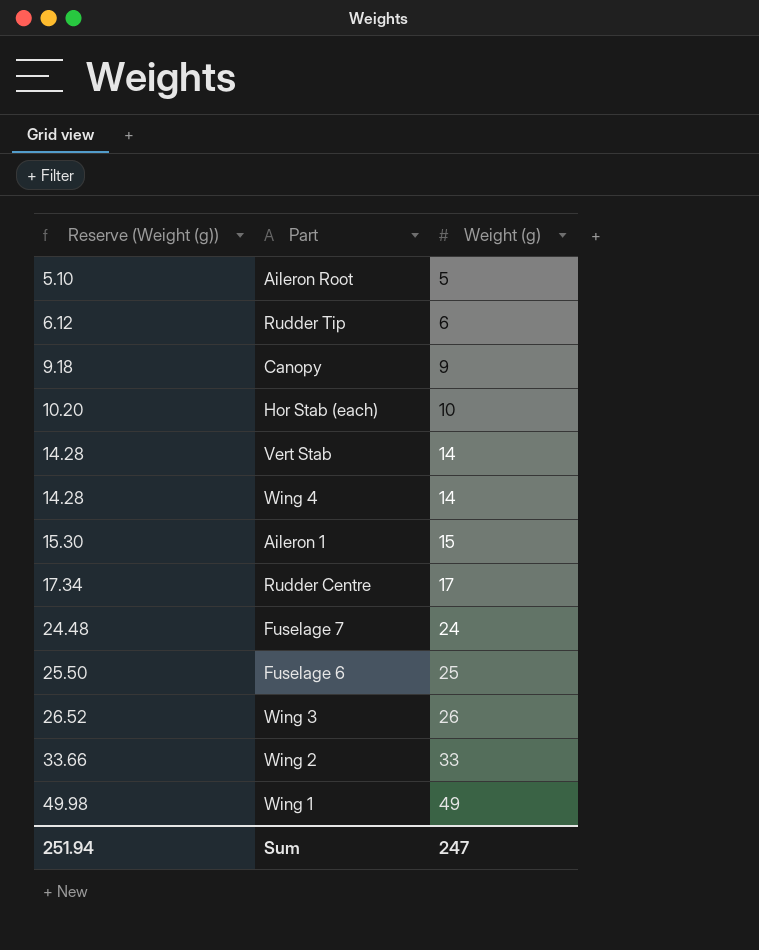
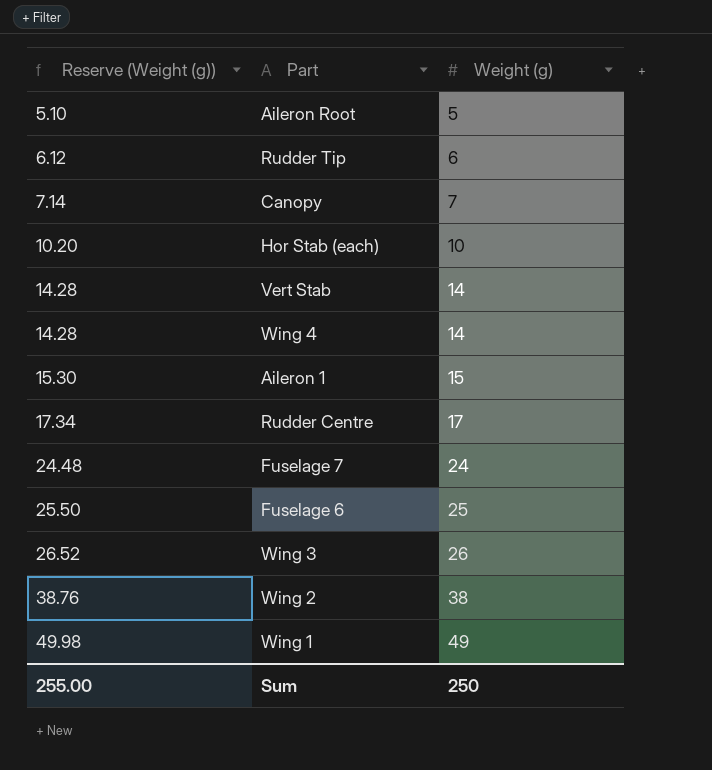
Canopy | Reserve (Weight (g)): 9.18 -> 7.14
Canopy | Weight (g): 9 -> 7
Wing 2 | Reserve (Weight (g)): 33.66 -> 38.76
Wing 2 | Weight (g): 33 -> 38
Sum | Reserve (Weight (g)): 251.94 -> 255.00
Sum | Weight (g): 247 -> 250

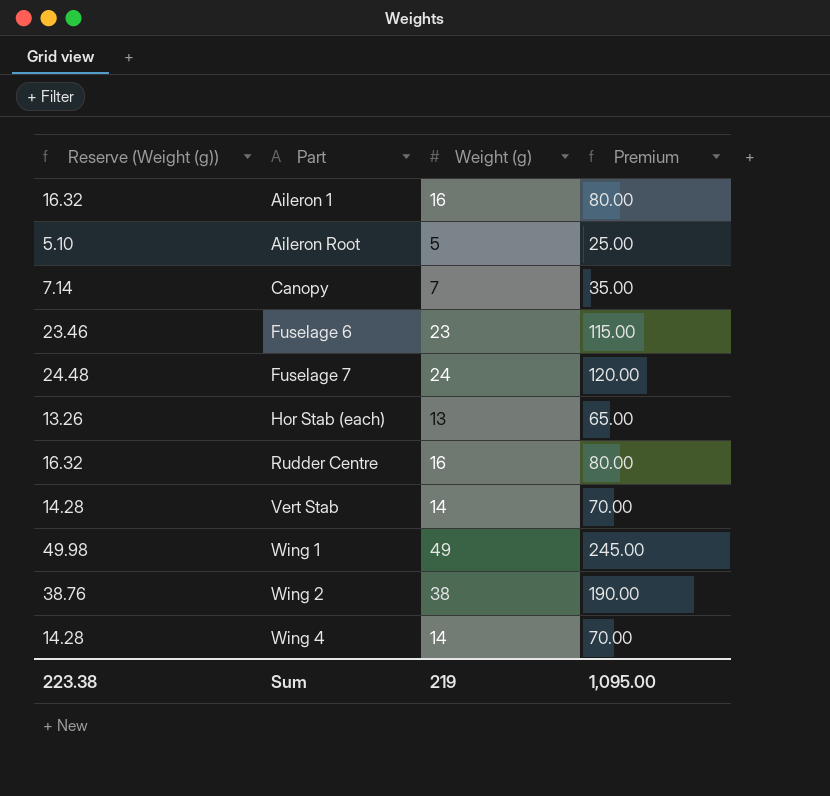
row order: Reserve (Weight (g)) ascending -> Part ascending
column Premium | formula: none -> [Weight (g)] * 5
row Rudder Tip: 6.12 | 6 -> none
row Wing 3: 26.52 | 26 -> none
Aileron 1 | Reserve (Weight (g)): 15.30 -> 16.32
Aileron 1 | Weight (g): 15 -> 16
Fuselage 6 | Reserve (Weight (g)): 25.50 -> 23.46
Fuselage 6 | Weight (g): 25 -> 23
Hor Stab (each) | Reserve (Weight (g)): 10.20 -> 13.26
Hor Stab (each) | Weight (g): 10 -> 13
Rudder Centre | Reserve (Weight (g)): 17.34 -> 16.32
Rudder Centre | Weight (g): 17 -> 16
Sum | Reserve (Weight (g)): 255.00 -> 223.38
Sum | Weight (g): 250 -> 219

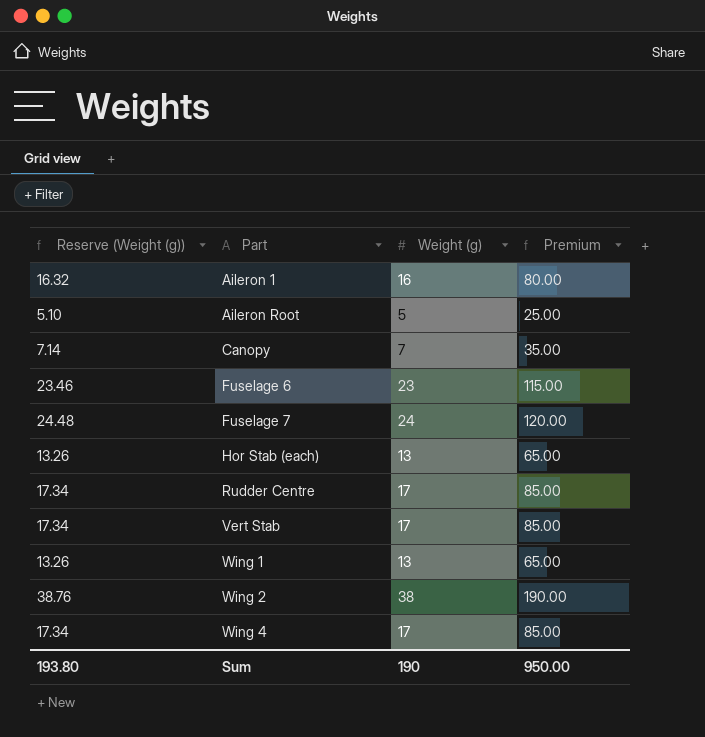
Rudder Centre | Reserve (Weight (g)): 16.32 -> 17.34
Rudder Centre | Weight (g): 16 -> 17
Rudder Centre | Premium: 80.00 -> 85.00
Vert Stab | Reserve (Weight (g)): 14.28 -> 17.34
Vert Stab | Weight (g): 14 -> 17
Vert Stab | Premium: 70.00 -> 85.00
Wing 1 | Reserve (Weight (g)): 49.98 -> 13.26
Wing 1 | Weight (g): 49 -> 13
Wing 1 | Premium: 245.00 -> 65.00
Wing 4 | Reserve (Weight (g)): 14.28 -> 17.34
Wing 4 | Weight (g): 14 -> 17
Wing 4 | Premium: 70.00 -> 85.00
Sum | Reserve (Weight (g)): 223.38 -> 193.80
Sum | Weight (g): 219 -> 190
Sum | Premium: 1,095.00 -> 950.00

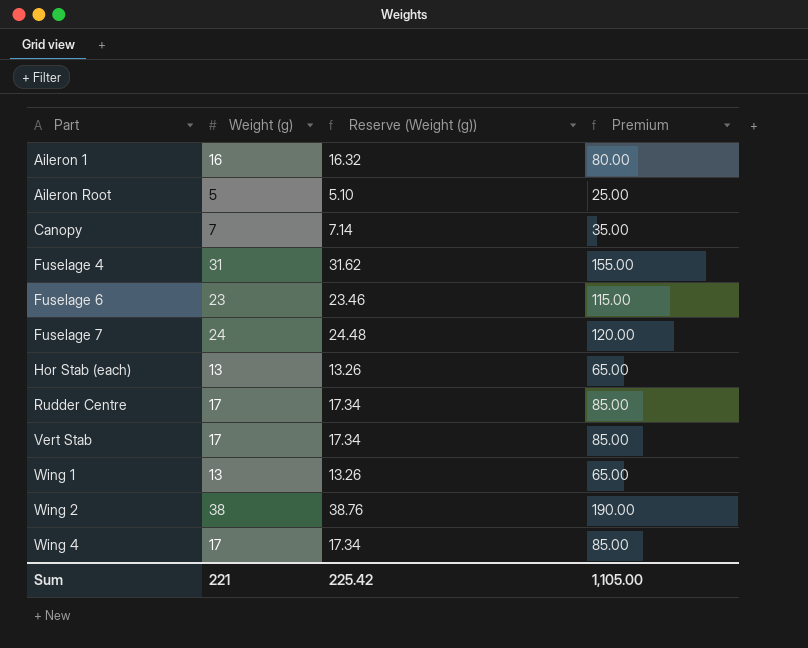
column Reserve (Weight (g)) | position: 1 -> 3
row Fuselage 4: none -> 31 | 31.62 | 155.00
Sum | Weight (g): 190 -> 221
Sum | Reserve (Weight (g)): 193.80 -> 225.42
Sum | Premium: 950.00 -> 1,105.00

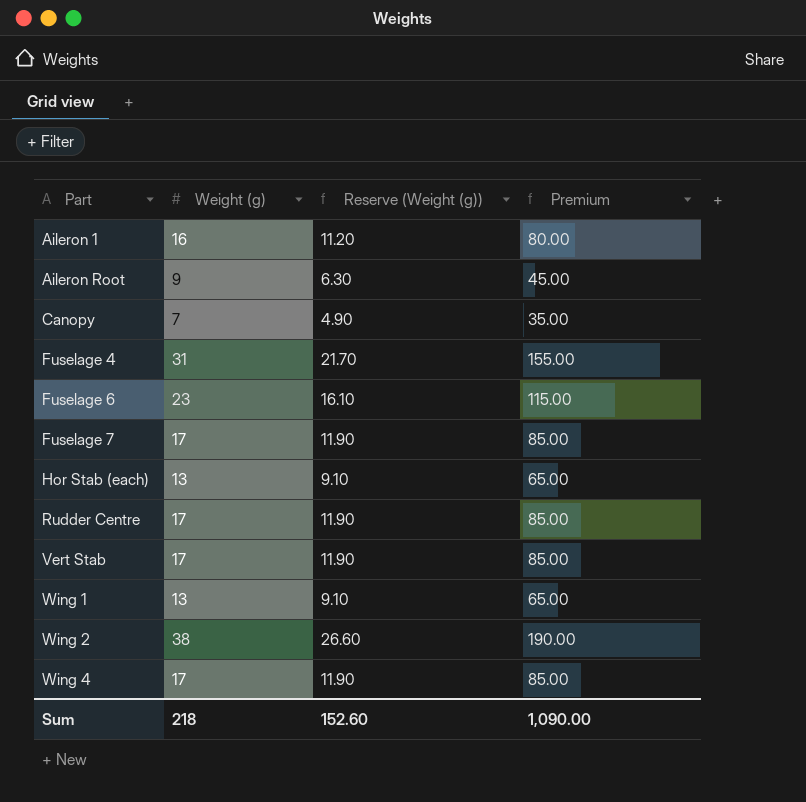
column Reserve (Weight (g)) | formula: [Weight (g)] * 1.02 -> [Weight (g)] * 0.7
Aileron Root | Weight (g): 5 -> 9
Aileron Root | Premium: 25.00 -> 45.00
Fuselage 7 | Weight (g): 24 -> 17
Fuselage 7 | Premium: 120.00 -> 85.00
Sum | Weight (g): 221 -> 218
Sum | Reserve (Weight (g)): 225.42 -> 152.60
Sum | Premium: 1,105.00 -> 1,090.00

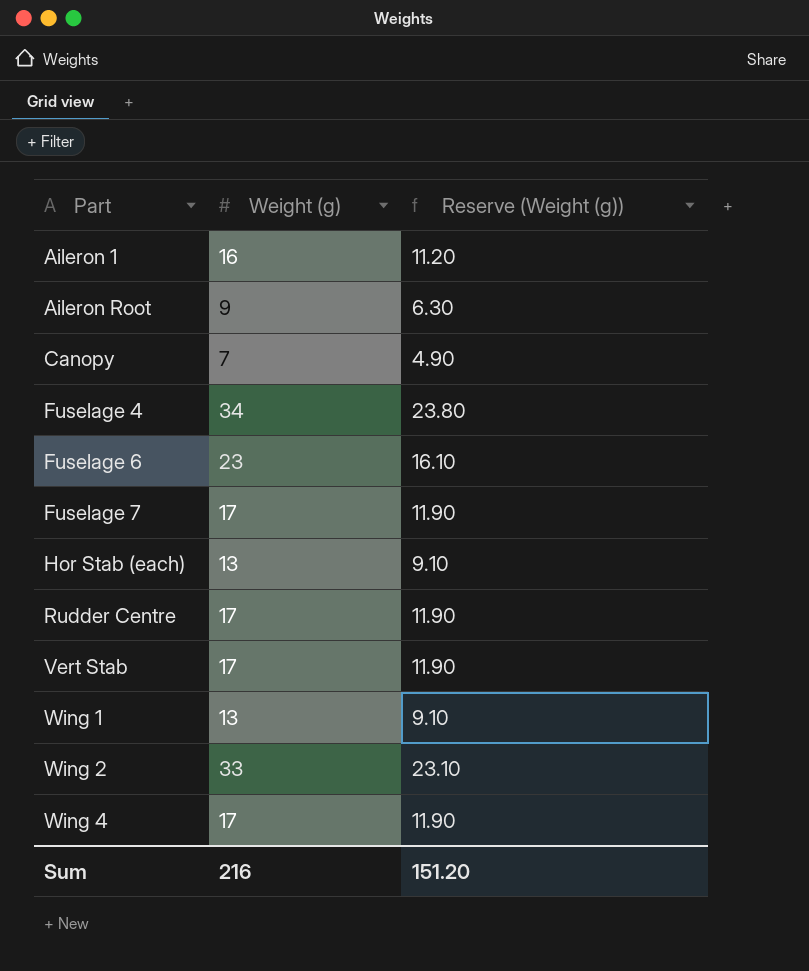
column Premium | formula: [Weight (g)] * 5 -> none
Fuselage 4 | Weight (g): 31 -> 34
Fuselage 4 | Reserve (Weight (g)): 21.70 -> 23.80
Wing 2 | Weight (g): 38 -> 33
Wing 2 | Reserve (Weight (g)): 26.60 -> 23.10
Sum | Weight (g): 218 -> 216
Sum | Reserve (Weight (g)): 152.60 -> 151.20

